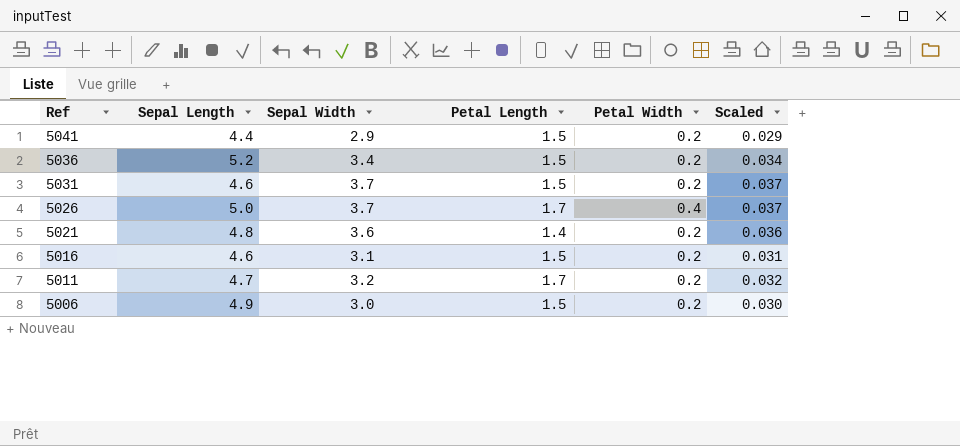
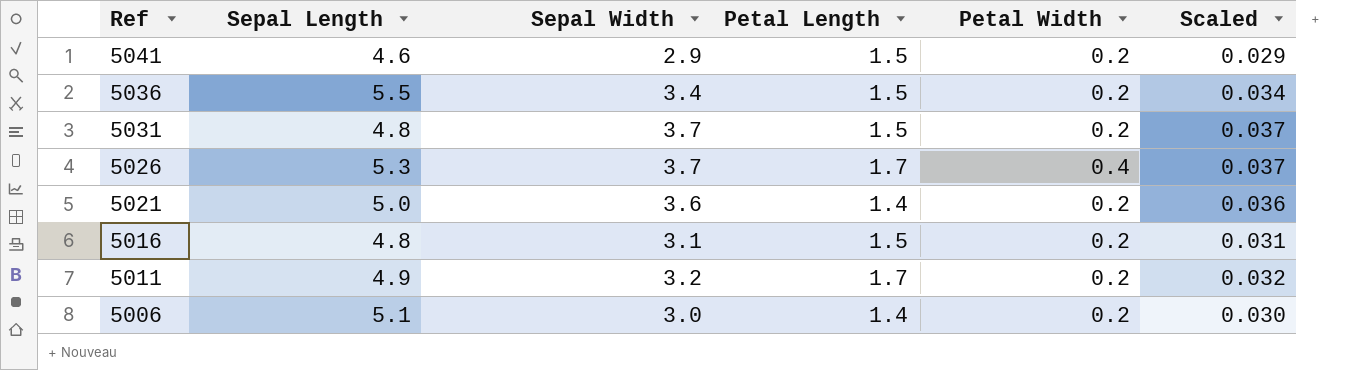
5041 | Sepal Length: 4.4 -> 4.6
5036 | Sepal Length: 5.2 -> 5.5
5031 | Sepal Length: 4.6 -> 4.8
5026 | Sepal Length: 5.0 -> 5.3
5021 | Sepal Length: 4.8 -> 5.0
5016 | Sepal Length: 4.6 -> 4.8
5011 | Sepal Length: 4.7 -> 4.9
5006 | Sepal Length: 4.9 -> 5.1
5006 | Petal Length: 1.5 -> 1.4

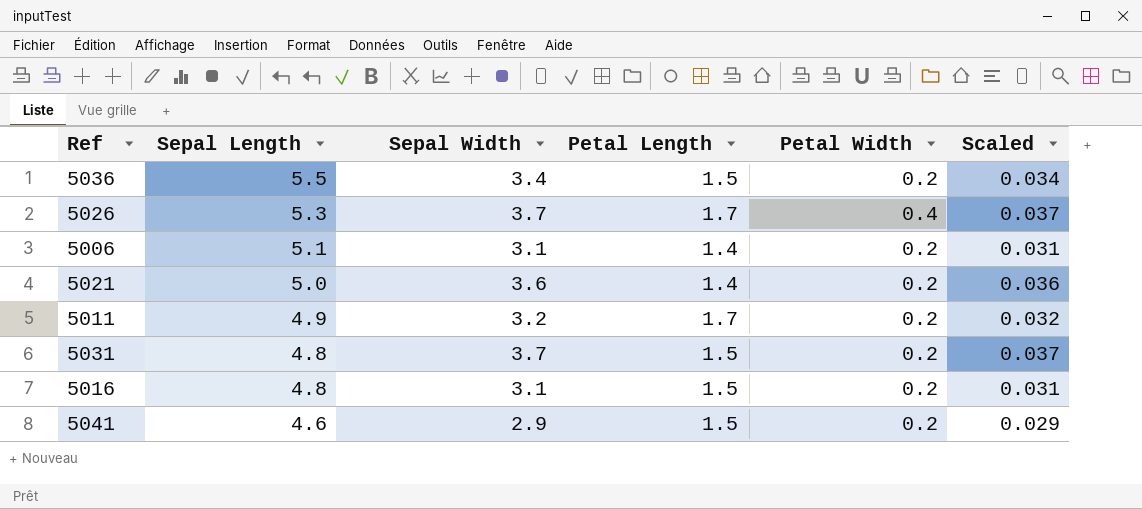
row order: Ref descending -> Sepal Length descending
5006 | Sepal Width: 3.0 -> 3.1
5006 | Scaled: 0.030 -> 0.031

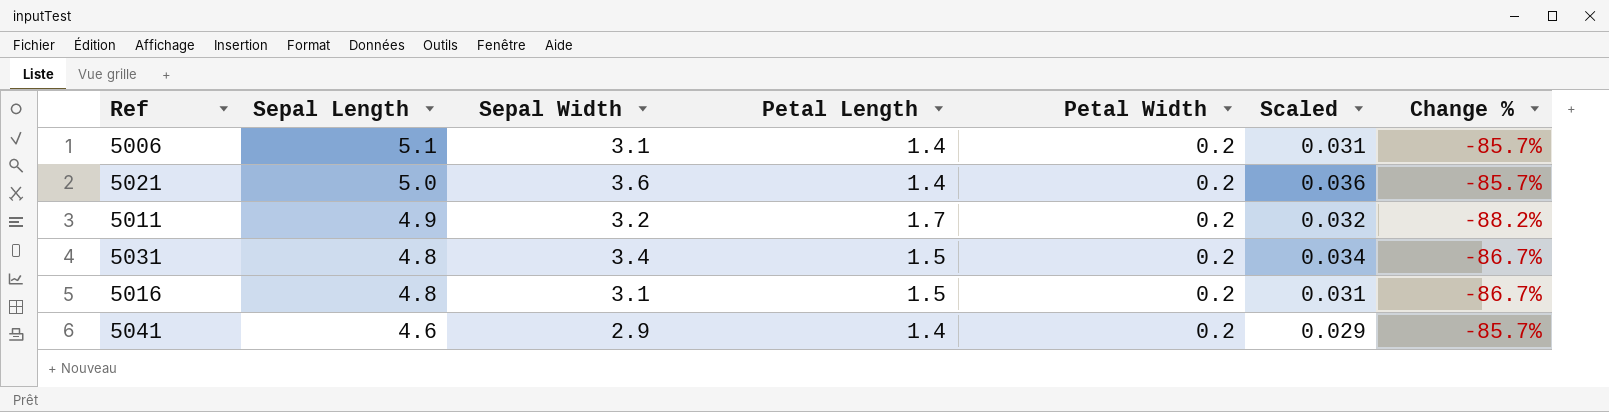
column Change % | formula: none -> ([Petal Width] - [Petal Length]) / [Petal Length]
row 5036: 5.5 | 3.4 | 1.5 | 0.2 | 0.034 -> none
row 5026: 5.3 | 3.7 | 1.7 | 0.4 | 0.037 -> none
5031 | Sepal Width: 3.7 -> 3.4
5031 | Scaled: 0.037 -> 0.034
5041 | Petal Length: 1.5 -> 1.4

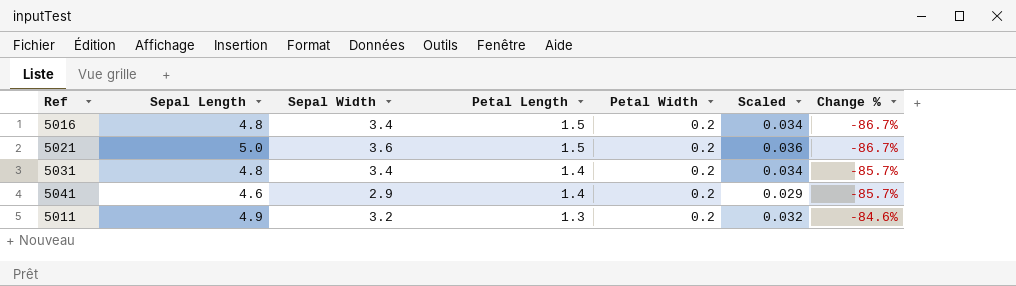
row order: Sepal Length descending -> Petal Length descending
row 5006: 5.1 | 3.1 | 1.4 | 0.2 | 0.031 | -85.7% -> none
5016 | Sepal Width: 3.1 -> 3.4
5016 | Scaled: 0.031 -> 0.034
5021 | Petal Length: 1.4 -> 1.5
5021 | Change %: -85.7% -> -86.7%
5031 | Petal Length: 1.5 -> 1.4
5031 | Change %: -86.7% -> -85.7%
5011 | Petal Length: 1.7 -> 1.3
5011 | Change %: -88.2% -> -84.6%

